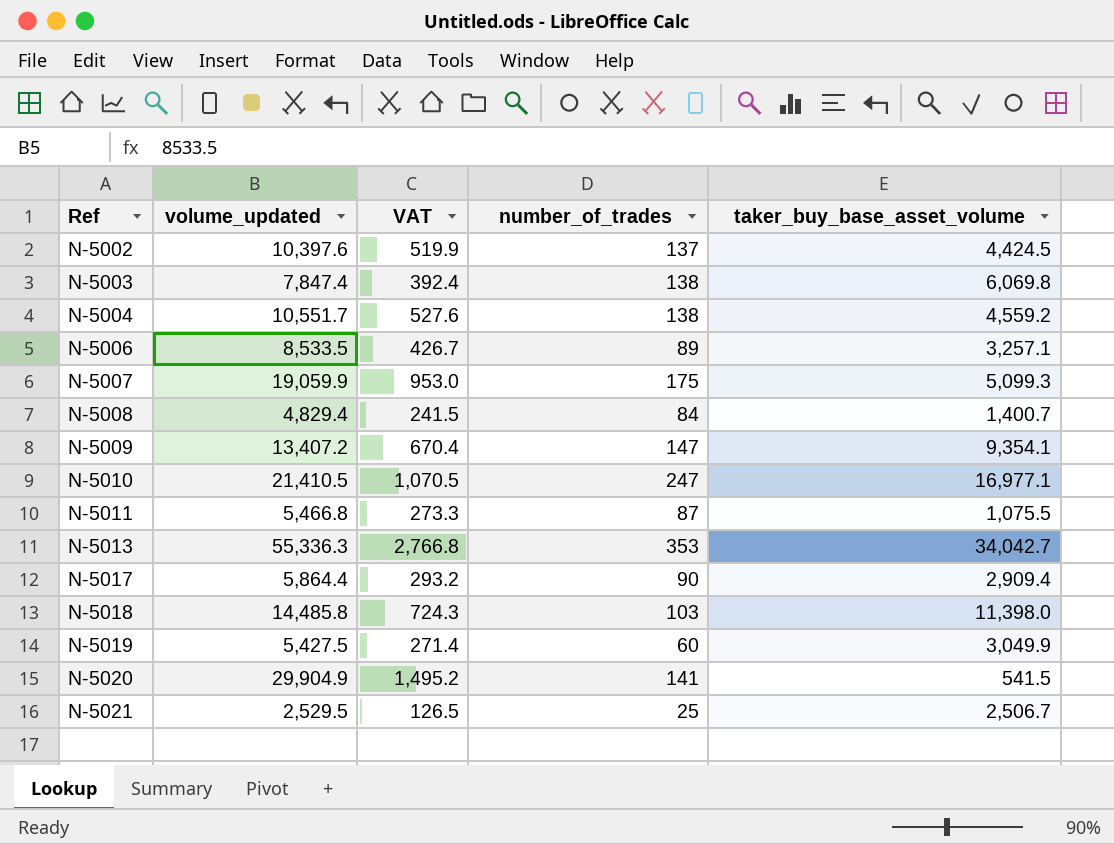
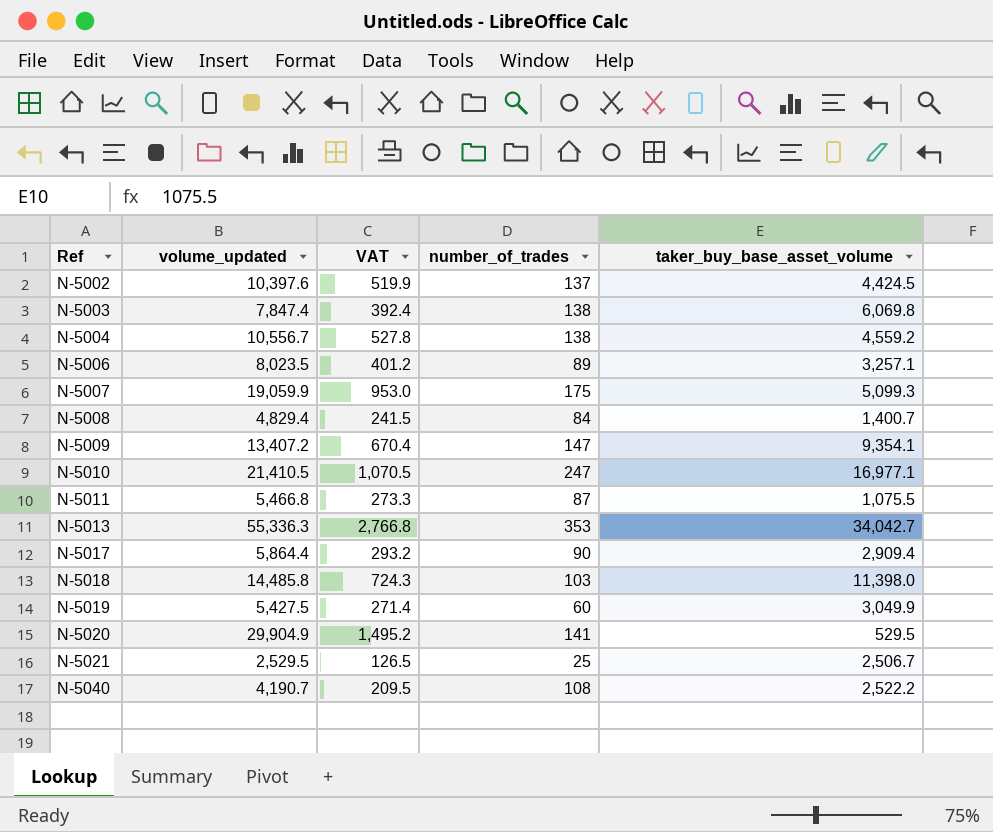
N-5004 | volume_updated: 10,551.7 -> 10,556.7
N-5004 | VAT: 527.6 -> 527.8
N-5006 | volume_updated: 8,533.5 -> 8,023.5
N-5006 | VAT: 426.7 -> 401.2
N-5020 | taker_buy_base_asset_volume: 541.5 -> 529.5
row N-5040: none -> 4,190.7 | 209.5 | 108 | 2,522.2

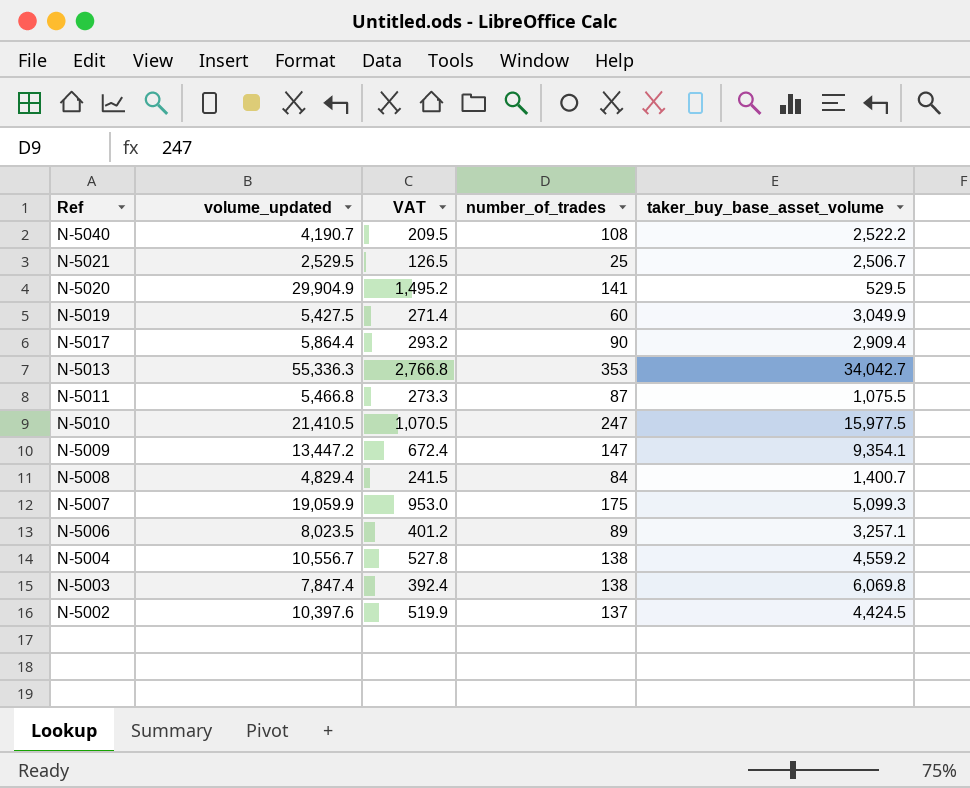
row order: Ref ascending -> Ref descending
row N-5018: 14,485.8 | 724.3 | 103 | 11,398.0 -> none
N-5010 | taker_buy_base_asset_volume: 16,977.1 -> 15,977.5
N-5009 | volume_updated: 13,407.2 -> 13,447.2
N-5009 | VAT: 670.4 -> 672.4

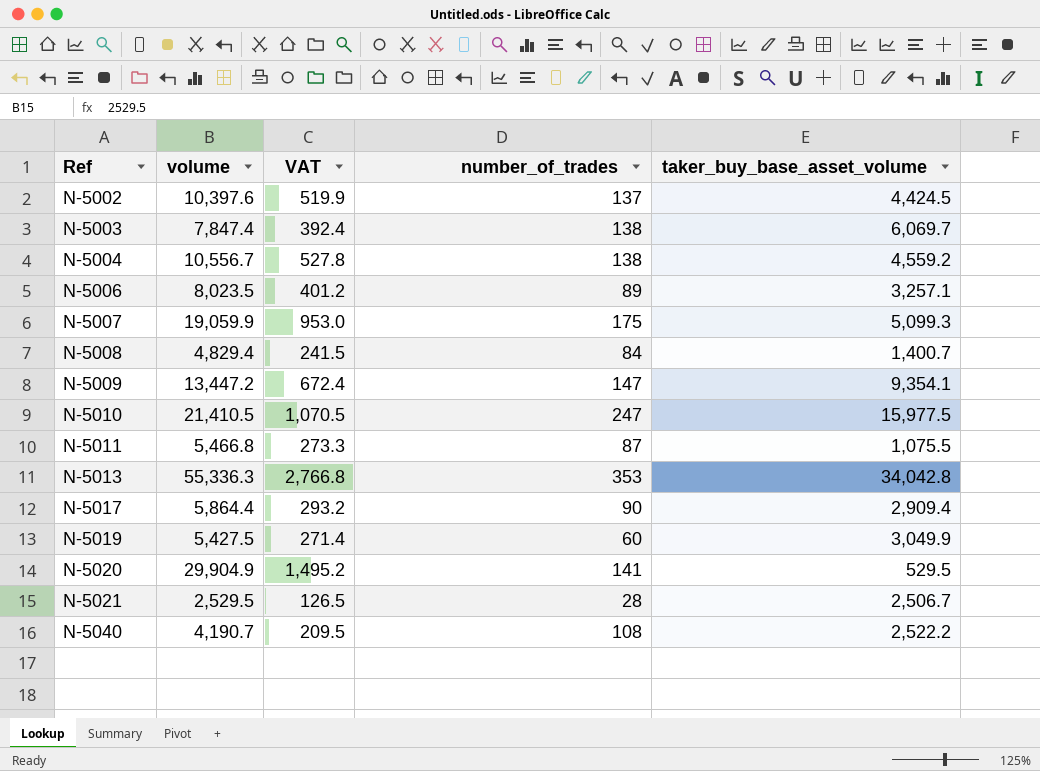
row order: Ref descending -> Ref ascending
column name: volume_updated -> volume
N-5003 | taker_buy_base_asset_volume: 6,069.8 -> 6,069.7
N-5013 | taker_buy_base_asset_volume: 34,042.7 -> 34,042.8
N-5021 | number_of_trades: 25 -> 28

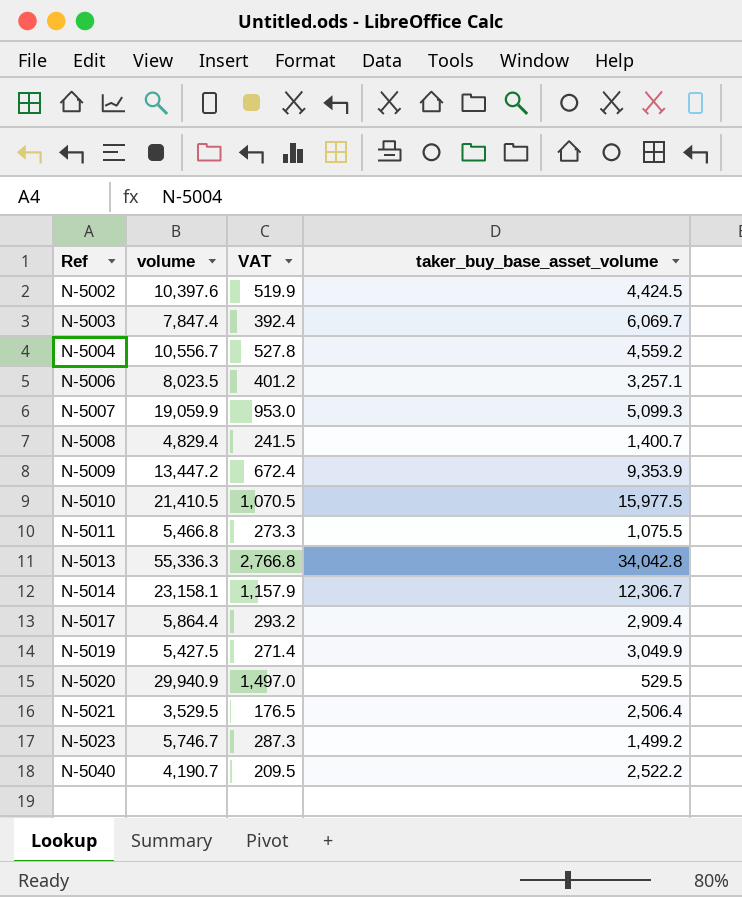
column number_of_trades | position: 4 -> none
N-5009 | taker_buy_base_asset_volume: 9,354.1 -> 9,353.9
row N-5014: none -> 23,158.1 | 1,157.9 | 12,306.7
N-5020 | volume: 29,904.9 -> 29,940.9
N-5020 | VAT: 1,495.2 -> 1,497.0
N-5021 | volume: 2,529.5 -> 3,529.5
N-5021 | VAT: 126.5 -> 176.5
N-5021 | taker_buy_base_asset_volume: 2,506.7 -> 2,506.4
row N-5023: none -> 5,746.7 | 287.3 | 1,499.2

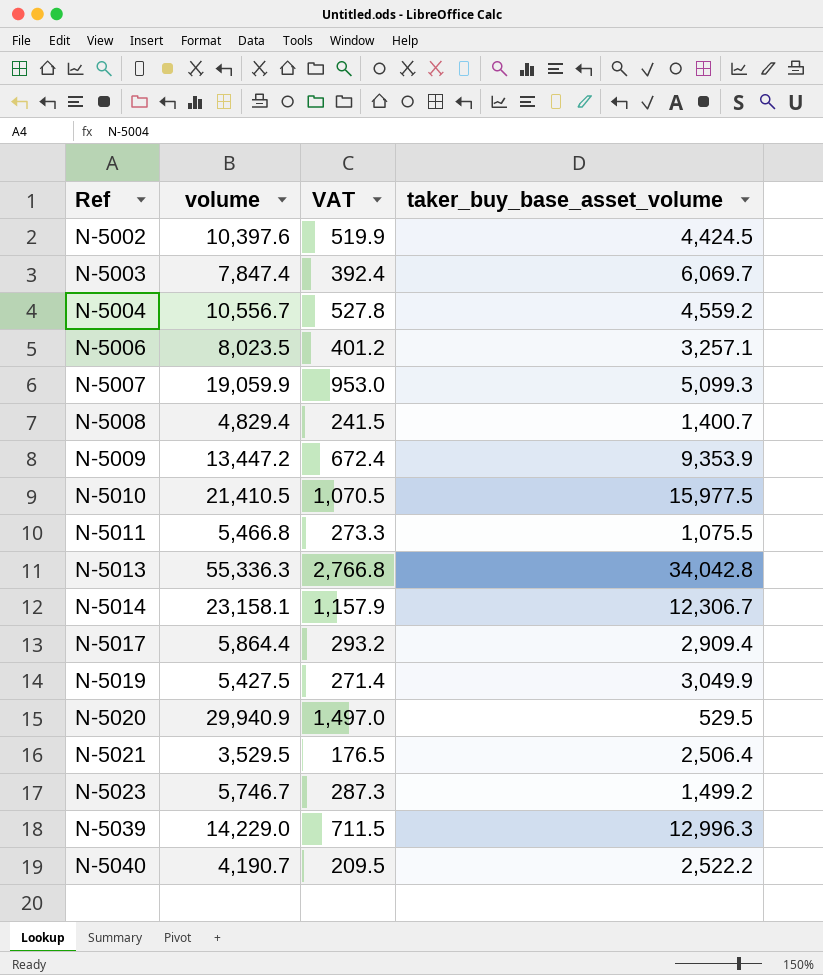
row N-5039: none -> 14,229.0 | 711.5 | 12,996.3

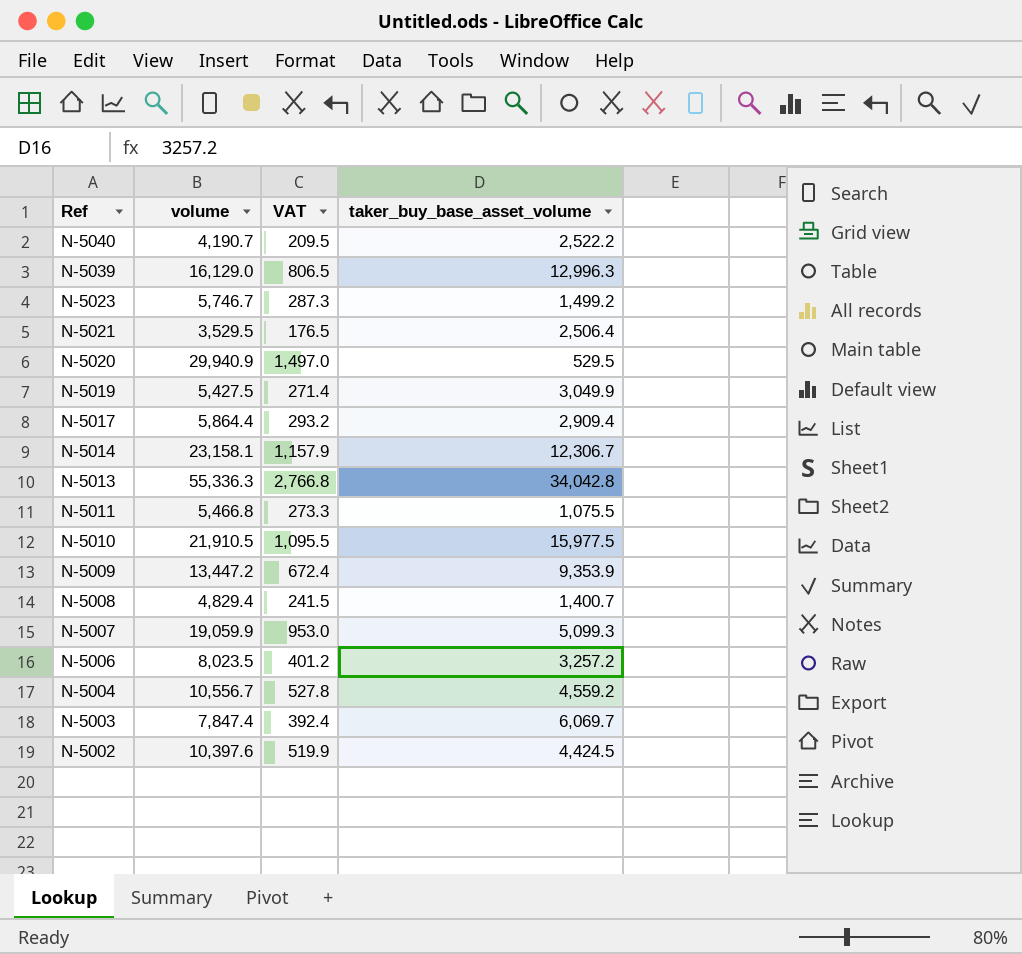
row order: Ref ascending -> Ref descending
N-5039 | volume: 14,229.0 -> 16,129.0
N-5039 | VAT: 711.5 -> 806.5
N-5010 | volume: 21,410.5 -> 21,910.5
N-5010 | VAT: 1,070.5 -> 1,095.5
N-5006 | taker_buy_base_asset_volume: 3,257.1 -> 3,257.2

